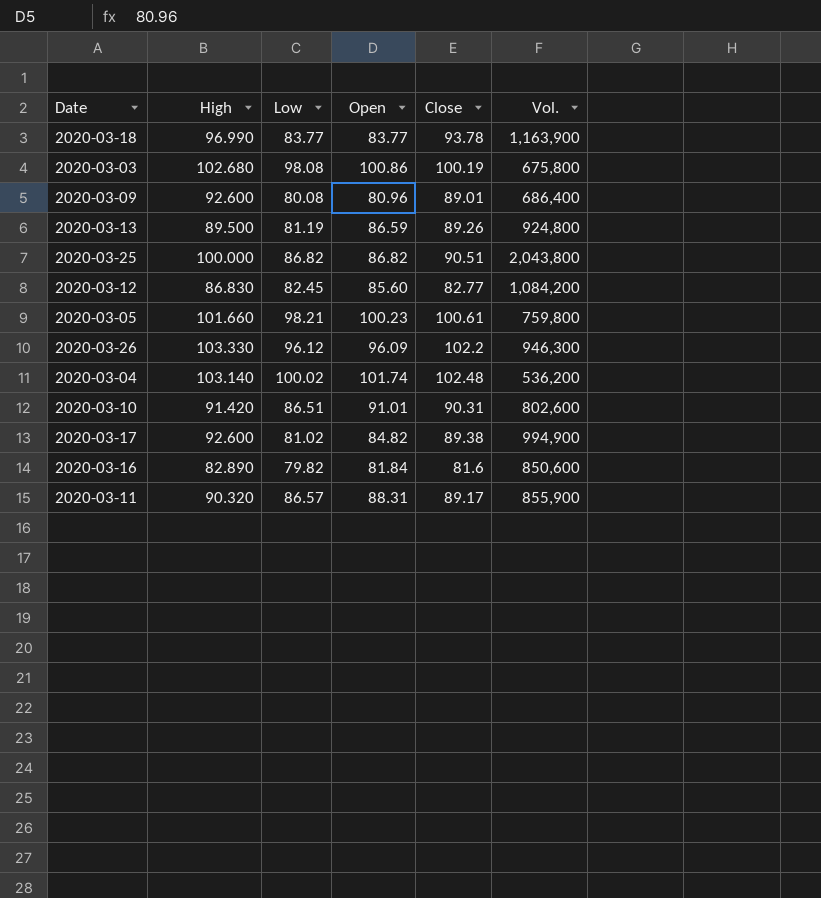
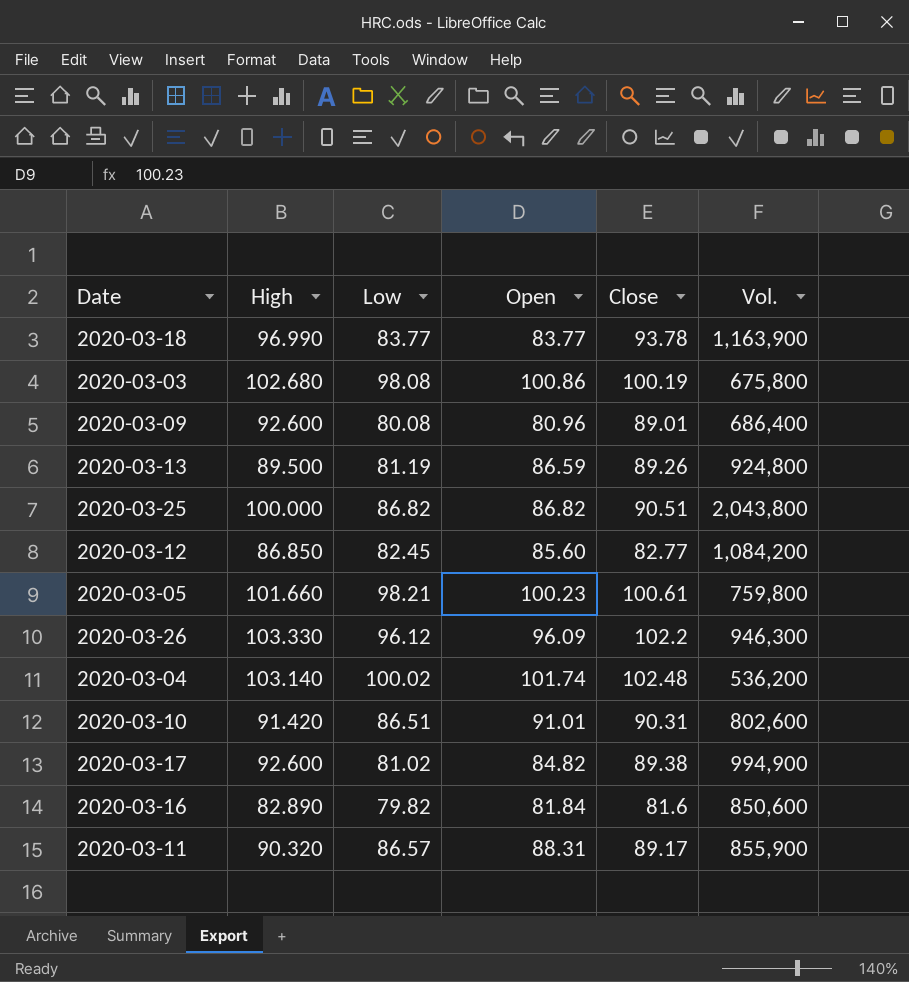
2020-03-12 | High: 86.830 -> 86.850

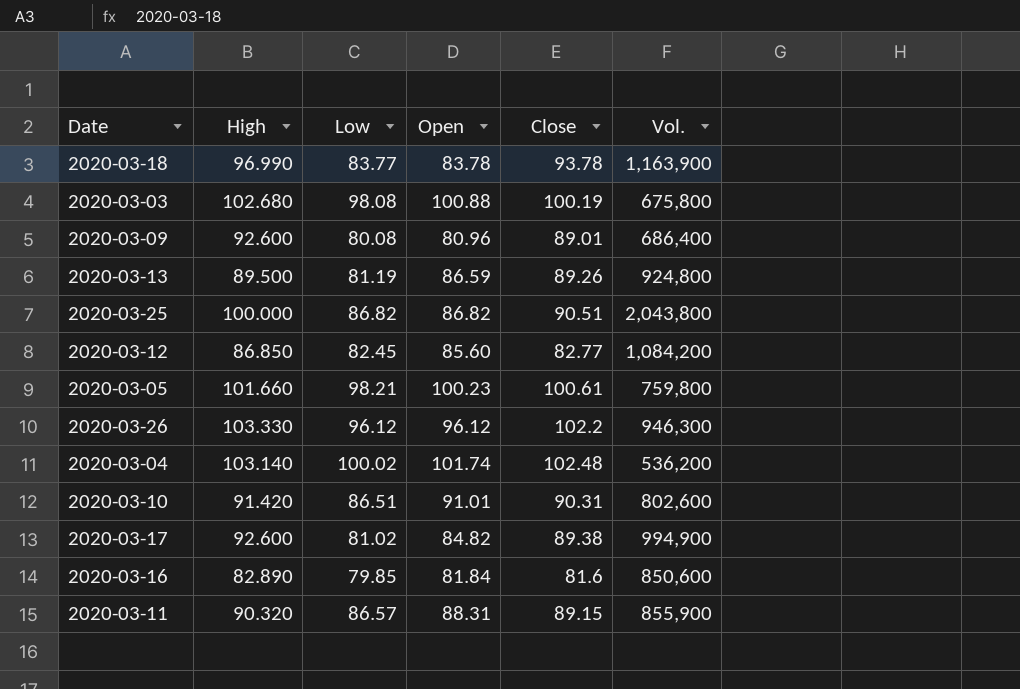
2020-03-18 | Open: 83.77 -> 83.78
2020-03-03 | Open: 100.86 -> 100.88
2020-03-26 | Open: 96.09 -> 96.12
2020-03-16 | Low: 79.82 -> 79.85
2020-03-11 | Close: 89.17 -> 89.15

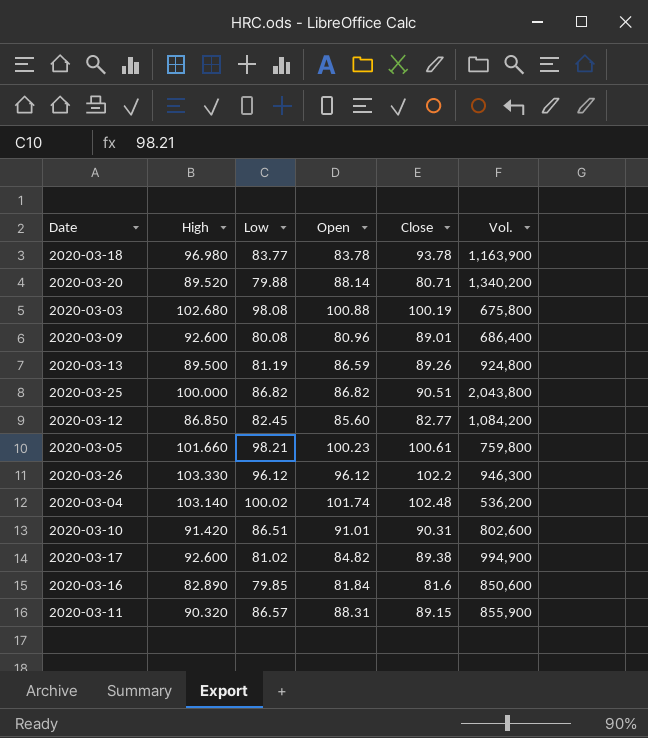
2020-03-18 | High: 96.990 -> 96.980
row 2020-03-20: none -> 89.520 | 79.88 | 88.14 | 80.71 | 1,340,200

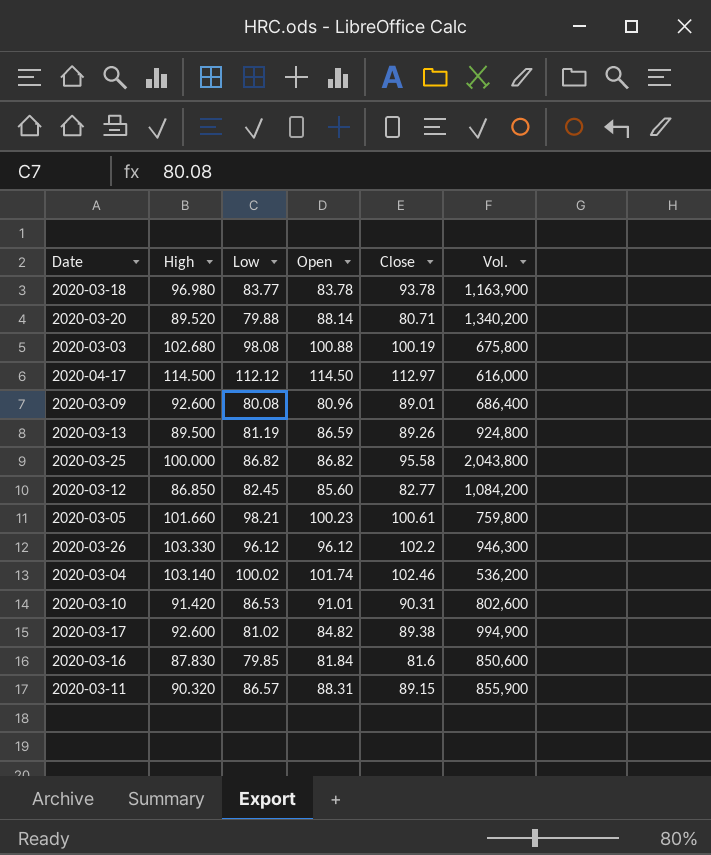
row 2020-04-17: none -> 114.500 | 112.12 | 114.50 | 112.97 | 616,000
2020-03-25 | Close: 90.51 -> 95.58
2020-03-04 | Close: 102.48 -> 102.46
2020-03-10 | Low: 86.51 -> 86.53
2020-03-16 | High: 82.890 -> 87.830

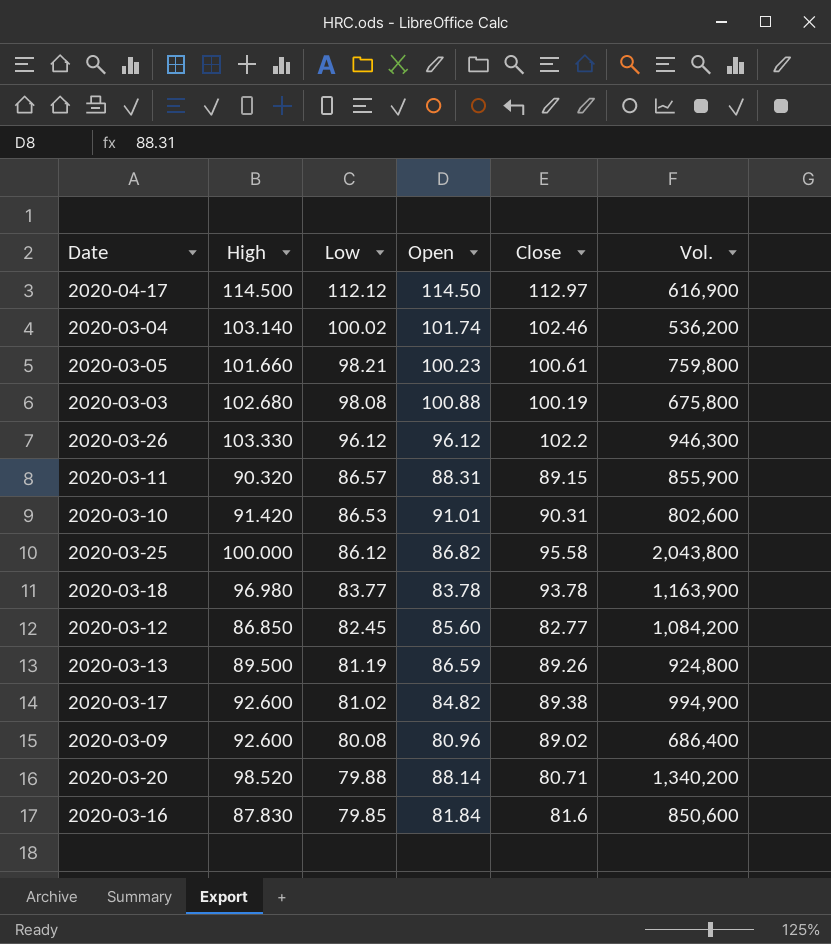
row order: none -> Low descending
2020-04-17 | Vol.: 616,000 -> 616,900
2020-03-25 | Low: 86.82 -> 86.12
2020-03-09 | Close: 89.01 -> 89.02
2020-03-20 | High: 89.520 -> 98.520

